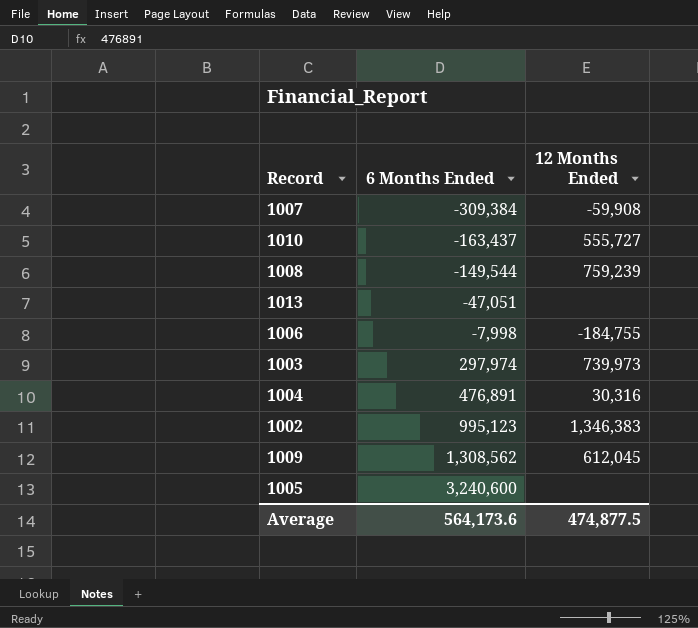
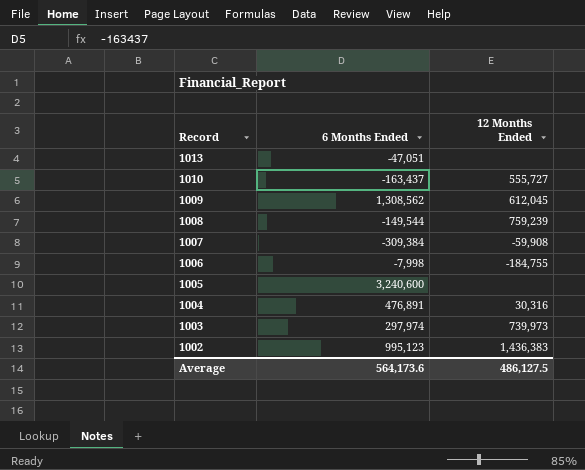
row order: 6 Months Ended ascending -> Record descending
1002 | 12 Months Ended: 1,346,383 -> 1,436,383
Average | 12 Months Ended: 474,877.5 -> 486,127.5

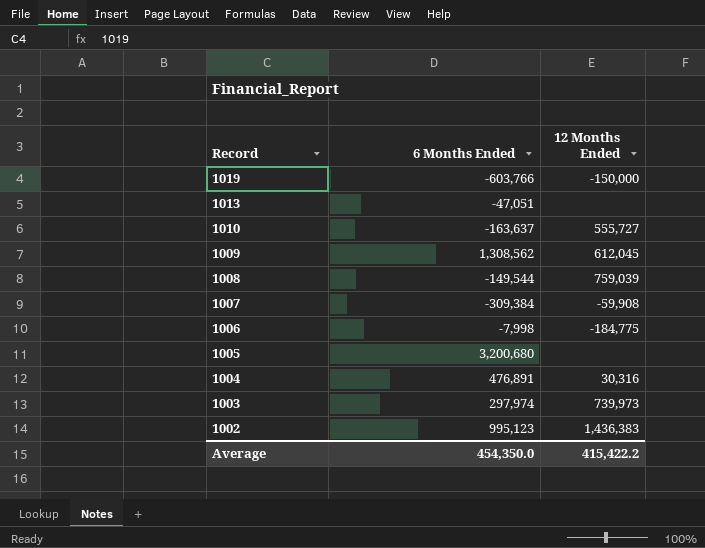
row 1019: none -> -603,766 | -150,000
1010 | 6 Months Ended: -163,437 -> -163,637
1008 | 12 Months Ended: 759,239 -> 759,039
1006 | 12 Months Ended: -184,755 -> -184,775
1005 | 6 Months Ended: 3,240,600 -> 3,200,680
Average | 6 Months Ended: 564,173.6 -> 454,350.0
Average | 12 Months Ended: 486,127.5 -> 415,422.2

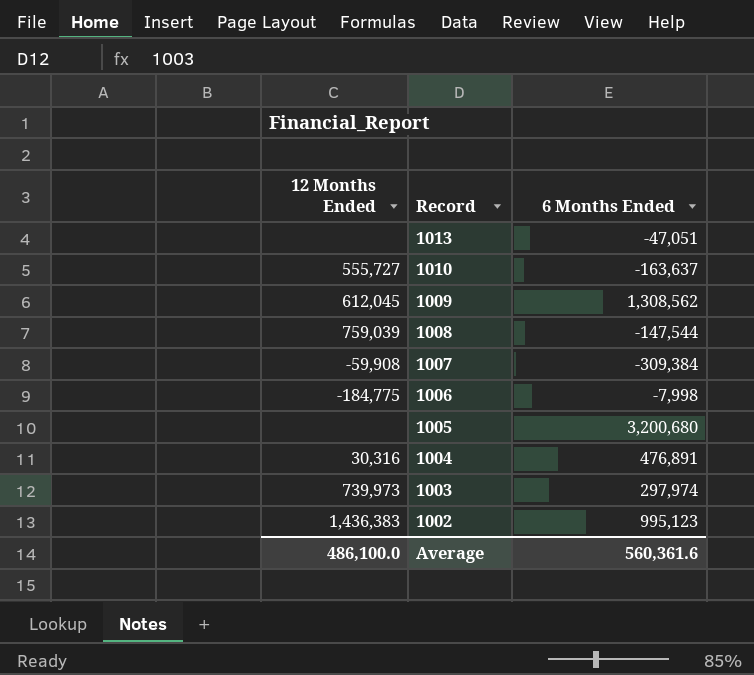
column 12 Months Ended | position: 3 -> 1
row 1019: -603,766 | -150,000 -> none
1008 | 6 Months Ended: -149,544 -> -147,544
Average | 12 Months Ended: 415,422.2 -> 486,100.0
Average | 6 Months Ended: 454,350.0 -> 560,361.6

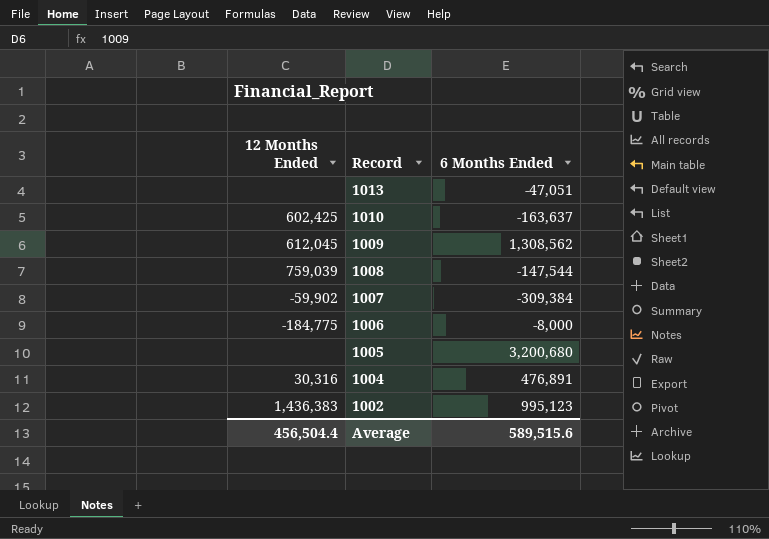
row 1003: 739,973 | 297,974 -> none
1010 | 12 Months Ended: 555,727 -> 602,425
1007 | 12 Months Ended: -59,908 -> -59,902
1006 | 6 Months Ended: -7,998 -> -8,000
Average | 12 Months Ended: 486,100.0 -> 456,504.4
Average | 6 Months Ended: 560,361.6 -> 589,515.6

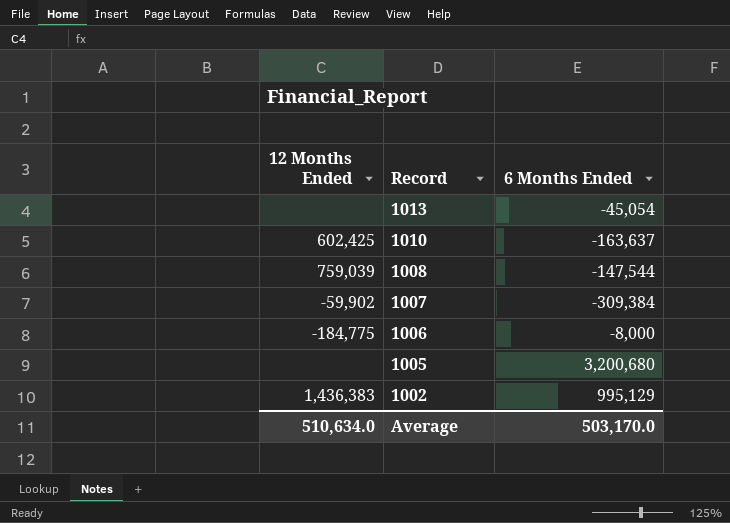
row 1009: 612,045 | 1,308,562 -> none
row 1004: 30,316 | 476,891 -> none
1013 | 6 Months Ended: -47,051 -> -45,054
1002 | 6 Months Ended: 995,123 -> 995,129
Average | 12 Months Ended: 456,504.4 -> 510,634.0
Average | 6 Months Ended: 589,515.6 -> 503,170.0

